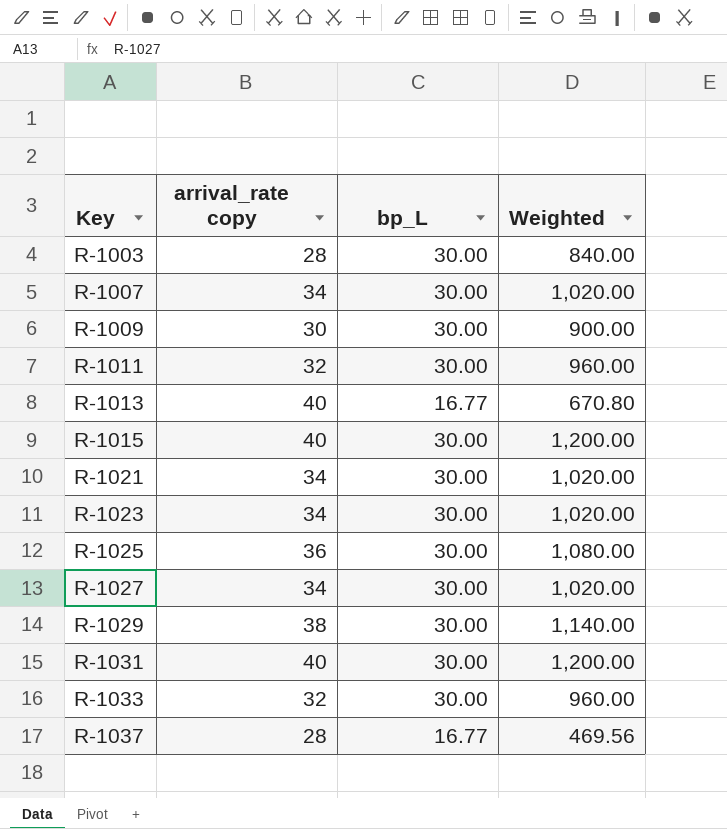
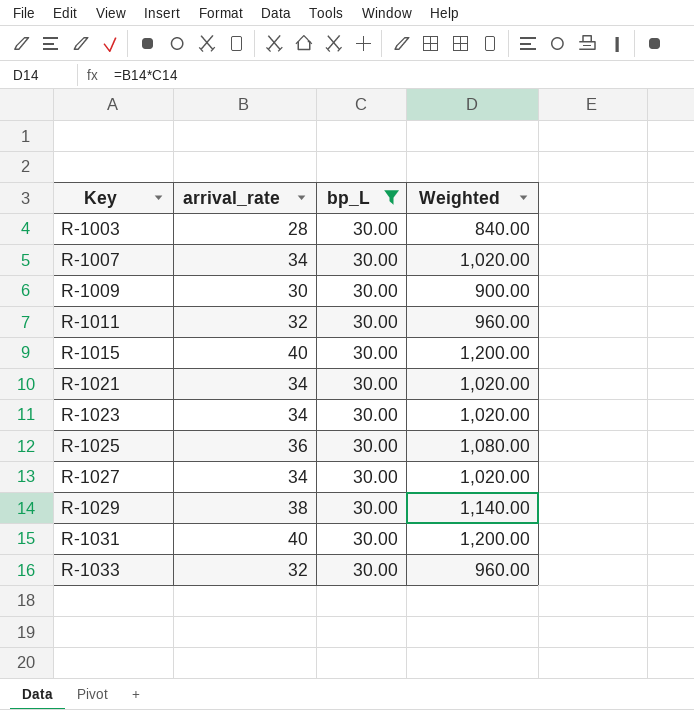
filter: none -> bp_L = 30.00
column name: arrival_rate copy -> arrival_rate

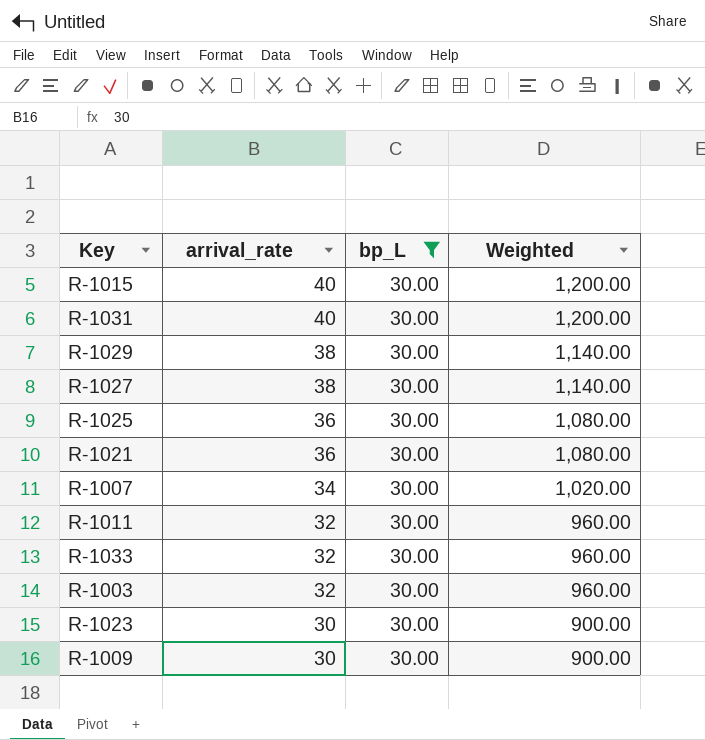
row order: Key ascending -> arrival_rate descending
R-1027 | arrival_rate: 34 -> 38
R-1027 | Weighted: 1,020.00 -> 1,140.00
R-1021 | arrival_rate: 34 -> 36
R-1021 | Weighted: 1,020.00 -> 1,080.00
R-1003 | arrival_rate: 28 -> 32
R-1003 | Weighted: 840.00 -> 960.00
R-1023 | arrival_rate: 34 -> 30
R-1023 | Weighted: 1,020.00 -> 900.00

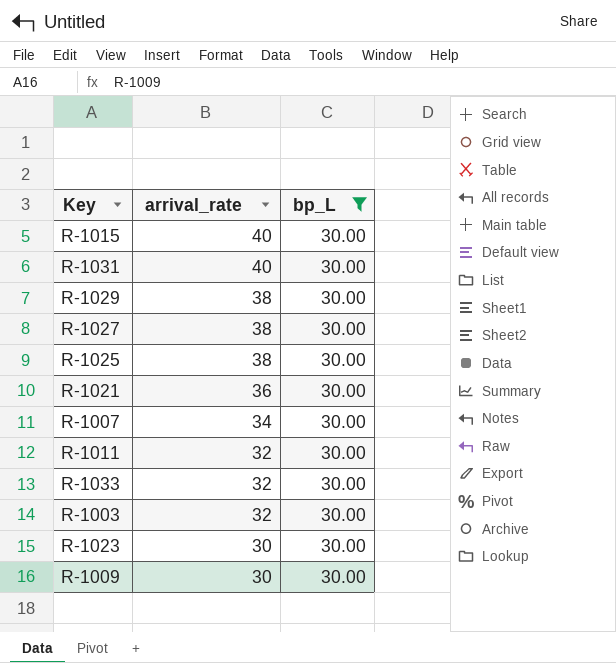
column Weighted | formula: [arrival_rate] * [bp_L] -> none
R-1025 | arrival_rate: 36 -> 38

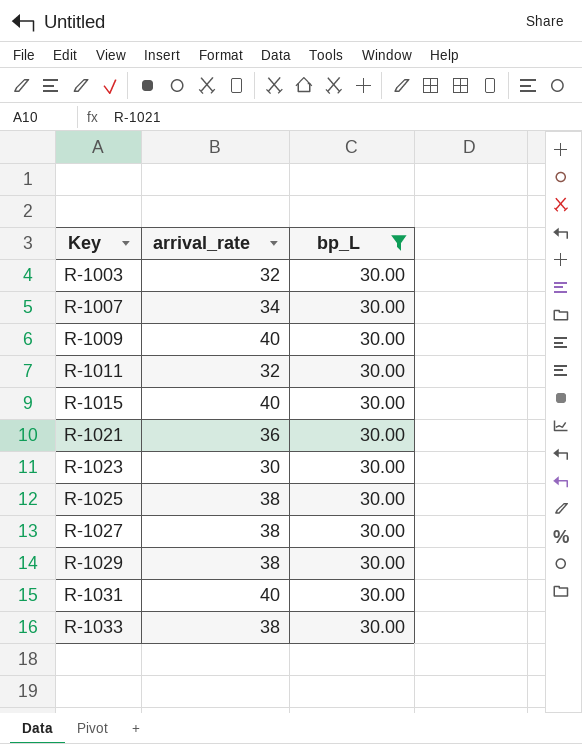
row order: arrival_rate descending -> Key ascending
R-1009 | arrival_rate: 30 -> 40
R-1033 | arrival_rate: 32 -> 38

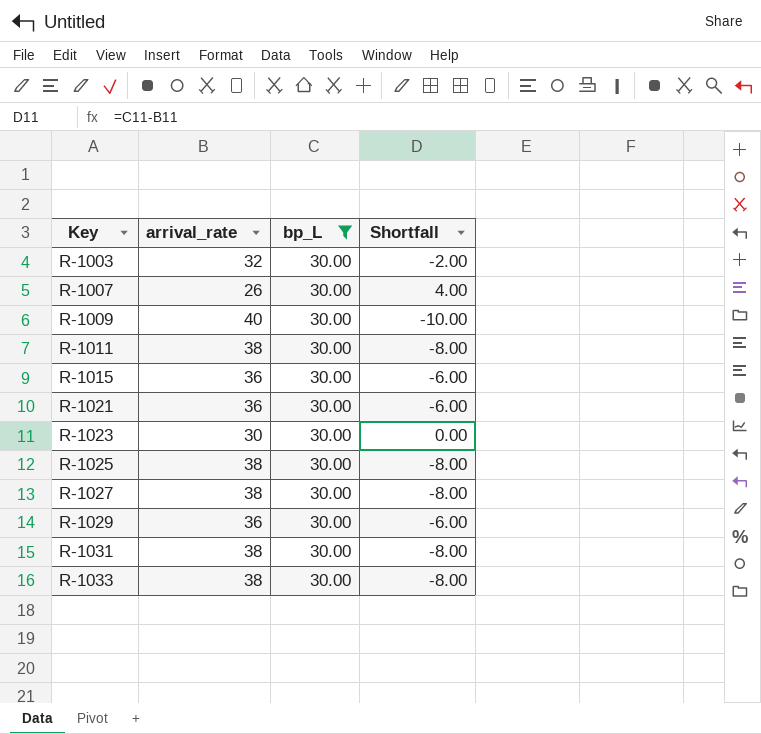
column Shortfall | formula: none -> [bp_L] - [arrival_rate]
R-1007 | arrival_rate: 34 -> 26
R-1011 | arrival_rate: 32 -> 38
R-1015 | arrival_rate: 40 -> 36
R-1029 | arrival_rate: 38 -> 36
R-1031 | arrival_rate: 40 -> 38

